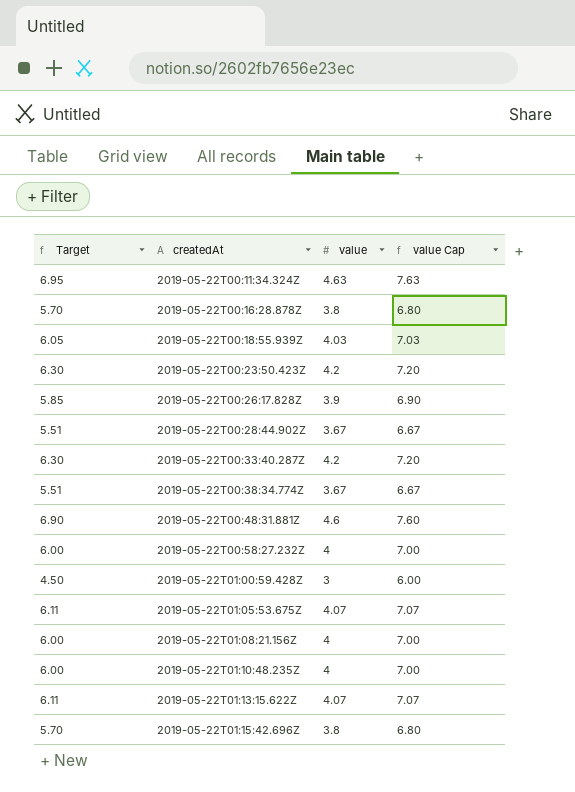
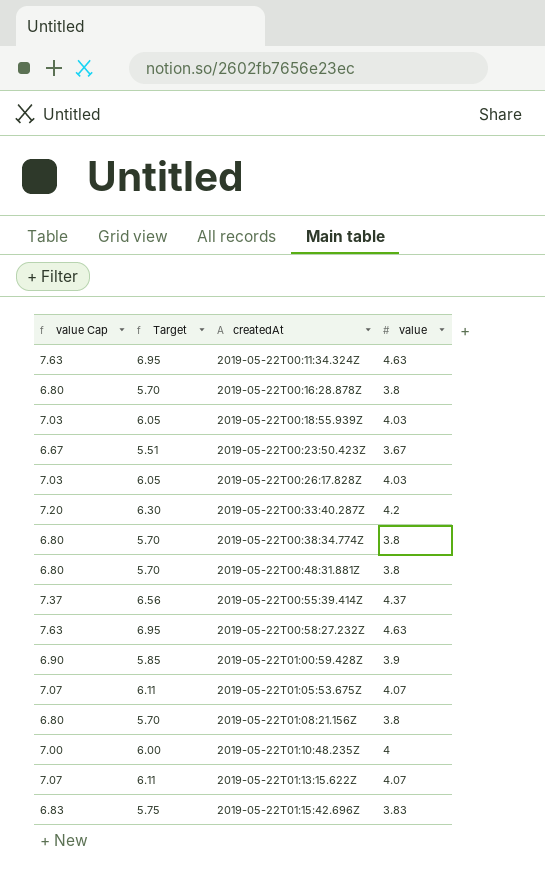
column value Cap | position: 4 -> 1
row 2019-05-22T00:28:44.902Z: 5.51 | 3.67 | 6.67 -> none
2019-05-22T00:23:50.423Z | value Cap: 7.20 -> 6.67
2019-05-22T00:23:50.423Z | Target: 6.30 -> 5.51
2019-05-22T00:23:50.423Z | value: 4.2 -> 3.67
2019-05-22T00:26:17.828Z | value Cap: 6.90 -> 7.03
2019-05-22T00:26:17.828Z | Target: 5.85 -> 6.05
2019-05-22T00:26:17.828Z | value: 3.9 -> 4.03
2019-05-22T00:38:34.774Z | value Cap: 6.67 -> 6.80
2019-05-22T00:38:34.774Z | Target: 5.51 -> 5.70
2019-05-22T00:38:34.774Z | value: 3.67 -> 3.8
2019-05-22T00:48:31.881Z | value Cap: 7.60 -> 6.80
2019-05-22T00:48:31.881Z | Target: 6.90 -> 5.70
2019-05-22T00:48:31.881Z | value: 4.6 -> 3.8
row 2019-05-22T00:55:39.414Z: none -> 7.37 | 6.56 | 4.37
2019-05-22T00:58:27.232Z | value Cap: 7.00 -> 7.63
2019-05-22T00:58:27.232Z | Target: 6.00 -> 6.95
2019-05-22T00:58:27.232Z | value: 4 -> 4.63
2019-05-22T01:00:59.428Z | value Cap: 6.00 -> 6.90
2019-05-22T01:00:59.428Z | Target: 4.50 -> 5.85
2019-05-22T01:00:59.428Z | value: 3 -> 3.9
2019-05-22T01:08:21.156Z | value Cap: 7.00 -> 6.80
2019-05-22T01:08:21.156Z | Target: 6.00 -> 5.70
2019-05-22T01:08:21.156Z | value: 4 -> 3.8
2019-05-22T01:15:42.696Z | value Cap: 6.80 -> 6.83
2019-05-22T01:15:42.696Z | Target: 5.70 -> 5.75
2019-05-22T01:15:42.696Z | value: 3.8 -> 3.83

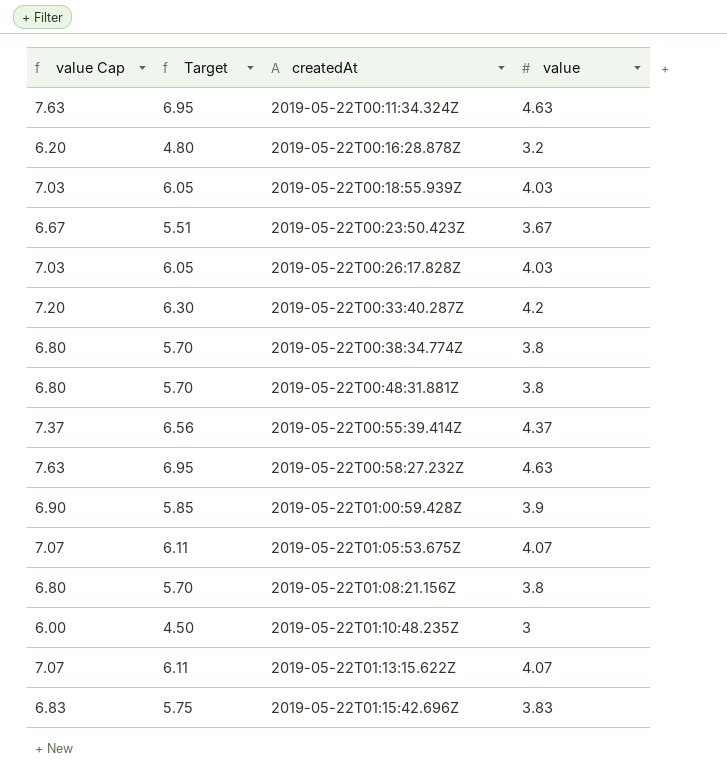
2019-05-22T00:16:28.878Z | value Cap: 6.80 -> 6.20
2019-05-22T00:16:28.878Z | Target: 5.70 -> 4.80
2019-05-22T00:16:28.878Z | value: 3.8 -> 3.2
2019-05-22T01:10:48.235Z | value Cap: 7.00 -> 6.00
2019-05-22T01:10:48.235Z | Target: 6.00 -> 4.50
2019-05-22T01:10:48.235Z | value: 4 -> 3

